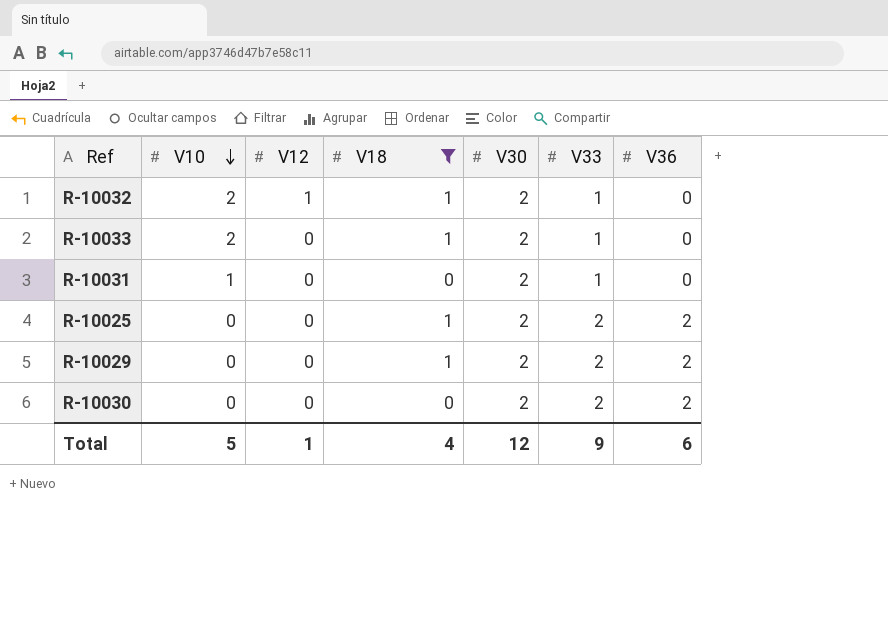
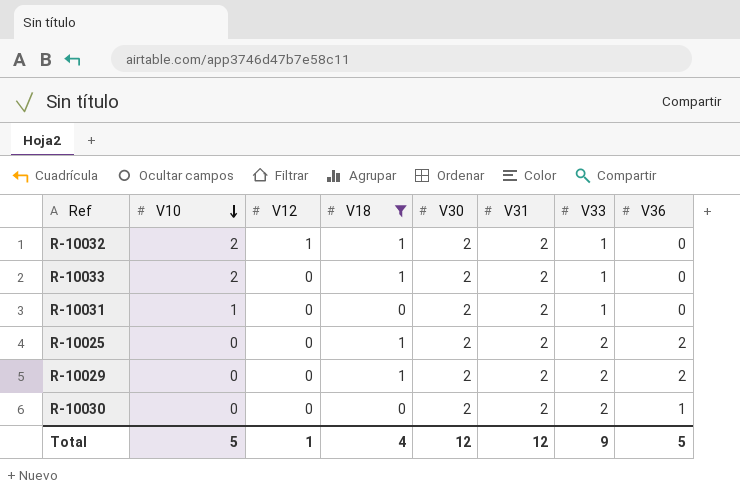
column V31 | position: none -> 6
R-10030 | V36: 2 -> 1
Total | V36: 6 -> 5

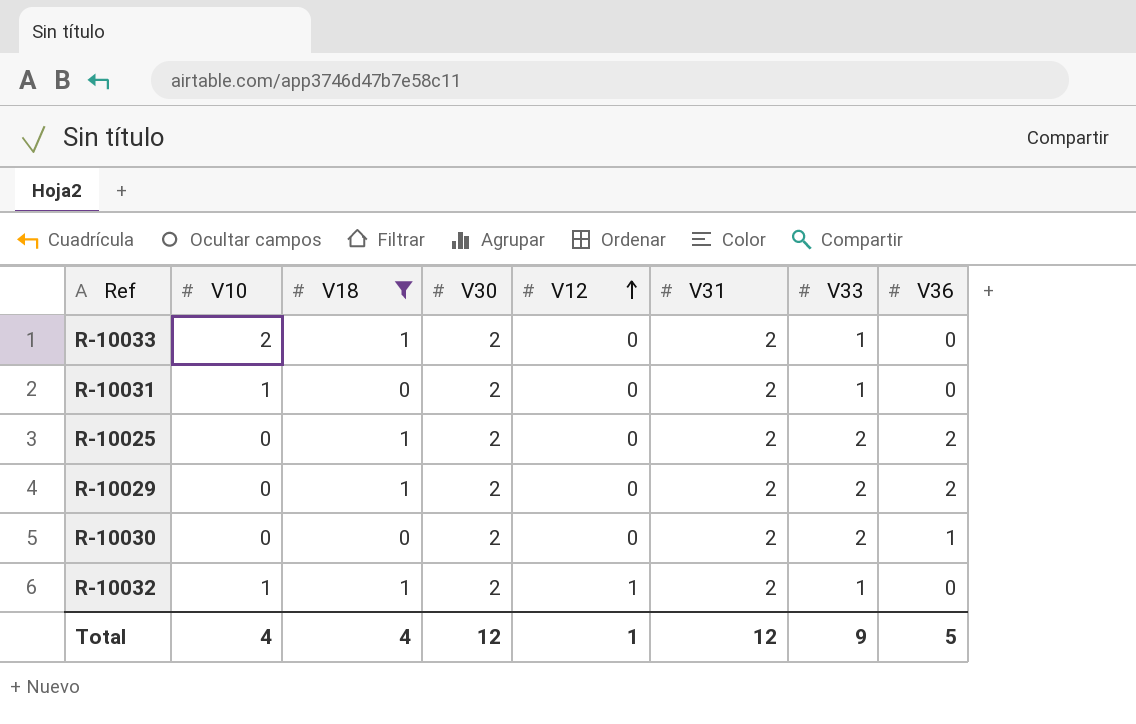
row order: V10 descending -> V12 ascending
column V12 | position: 3 -> 5
R-10032 | V10: 2 -> 1
Total | V10: 5 -> 4

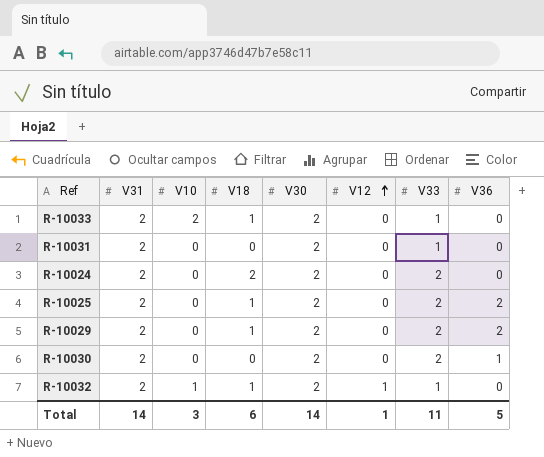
filter: V18 != 2 -> none
column V31 | position: 6 -> 2
R-10031 | V10: 1 -> 0
Total | V31: 12 -> 14
Total | V10: 4 -> 3
Total | V18: 4 -> 6
Total | V30: 12 -> 14
Total | V33: 9 -> 11

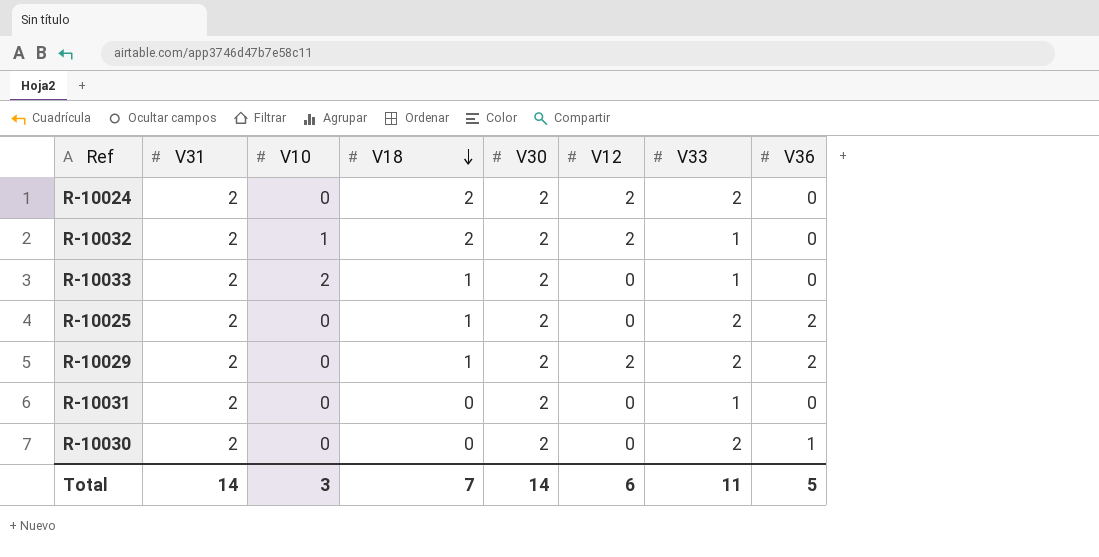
row order: V12 ascending -> V18 descending
R-10024 | V12: 0 -> 2
R-10032 | V18: 1 -> 2
R-10032 | V12: 1 -> 2
R-10029 | V12: 0 -> 2
Total | V18: 6 -> 7
Total | V12: 1 -> 6

